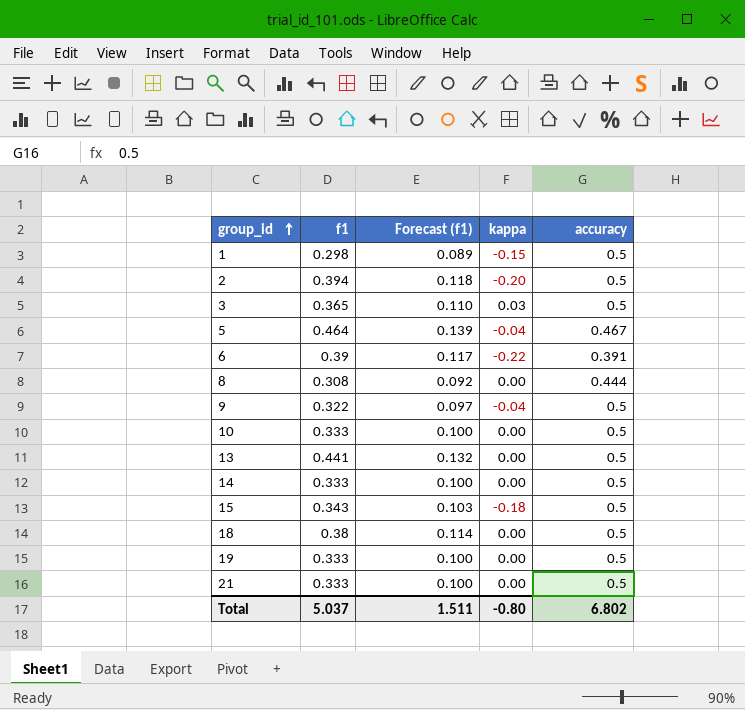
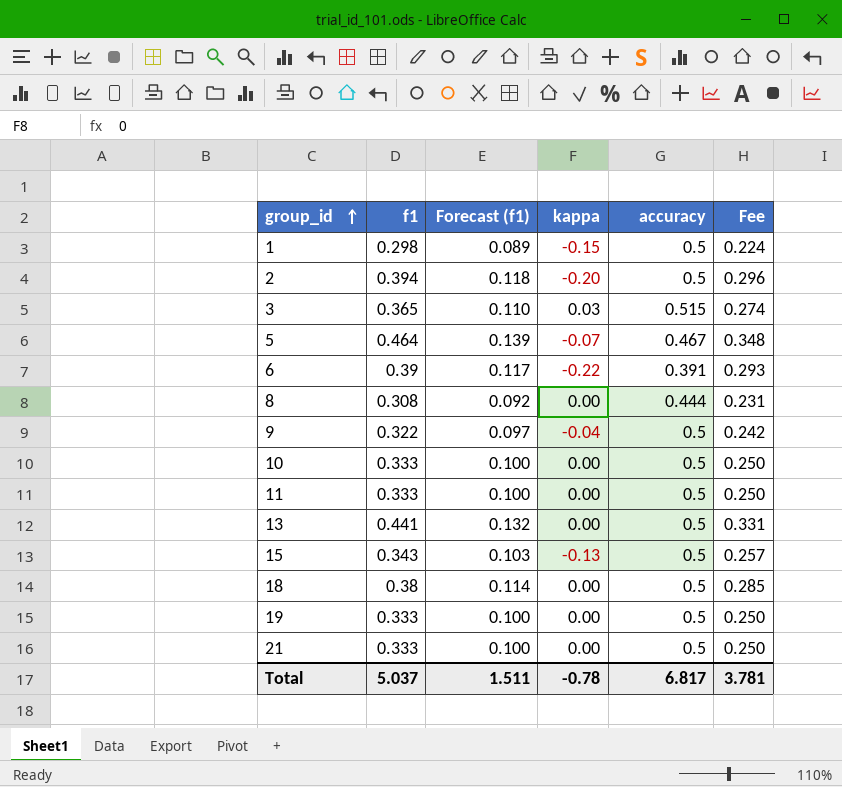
column Fee | formula: none -> [f1] * 0.75
row 14: 0.333 | 0.100 | 0.00 | 0.5 -> none
3 | accuracy: 0.5 -> 0.515
5 | kappa: -0.04 -> -0.07
row 11: none -> 0.333 | 0.100 | 0.00 | 0.5 | 0.250
15 | kappa: -0.18 -> -0.13
Total | kappa: -0.80 -> -0.78
Total | accuracy: 6.802 -> 6.817

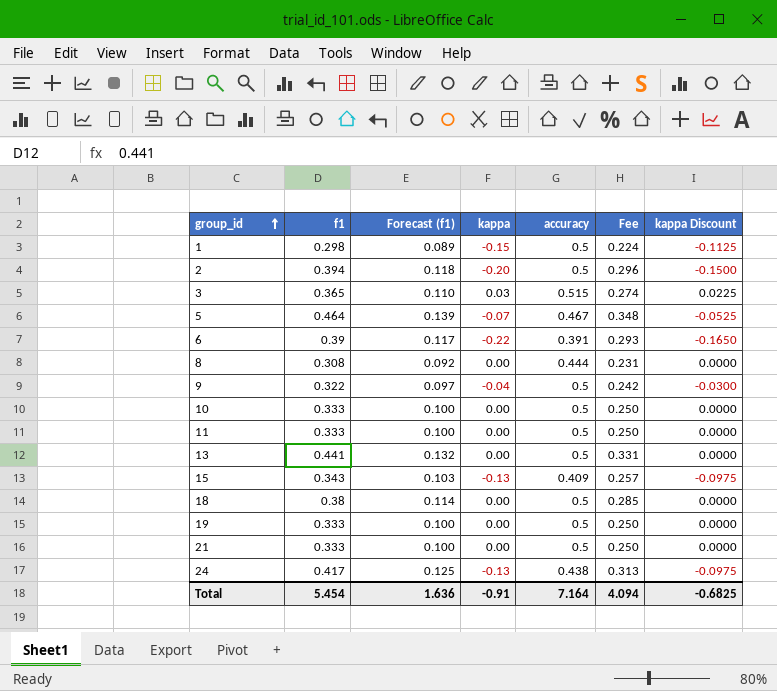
column kappa Discount | formula: none -> [kappa] * 0.75
15 | accuracy: 0.5 -> 0.409
row 24: none -> 0.417 | 0.125 | -0.13 | 0.438 | 0.313 | -0.0975
Total | f1: 5.037 -> 5.454
Total | Forecast (f1): 1.511 -> 1.636
Total | kappa: -0.78 -> -0.91
Total | accuracy: 6.817 -> 7.164
Total | Fee: 3.781 -> 4.094

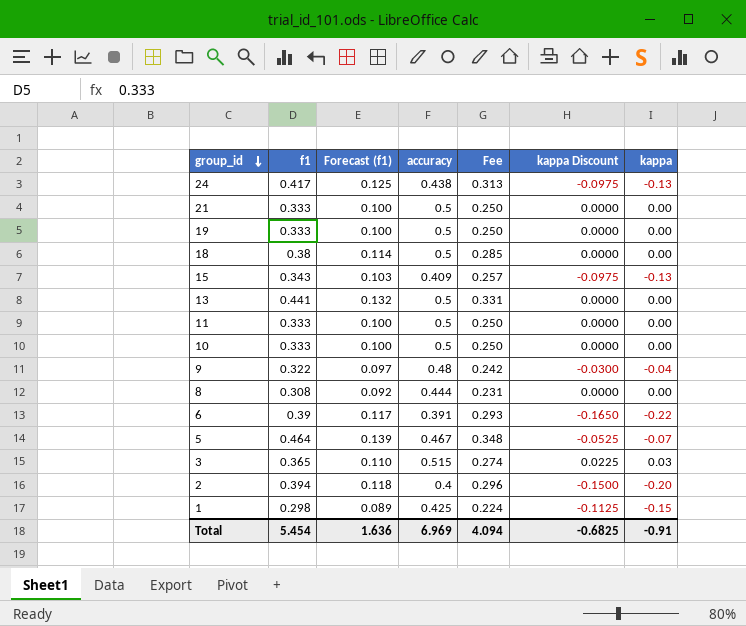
row order: group_id ascending -> group_id descending
column kappa | position: 4 -> 7
9 | accuracy: 0.5 -> 0.48
2 | accuracy: 0.5 -> 0.4
1 | accuracy: 0.5 -> 0.425
Total | accuracy: 7.164 -> 6.969

